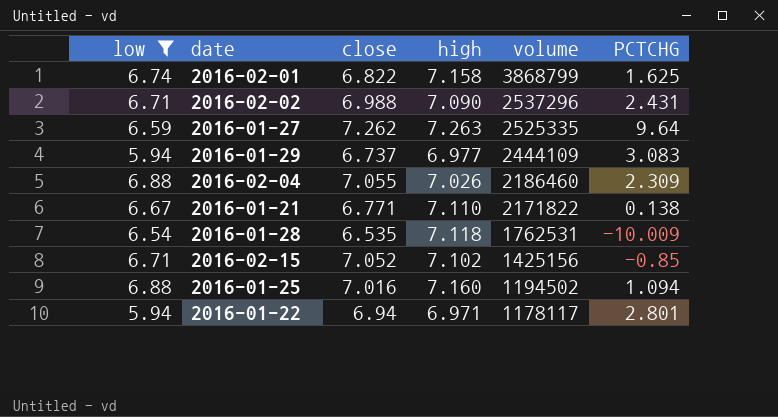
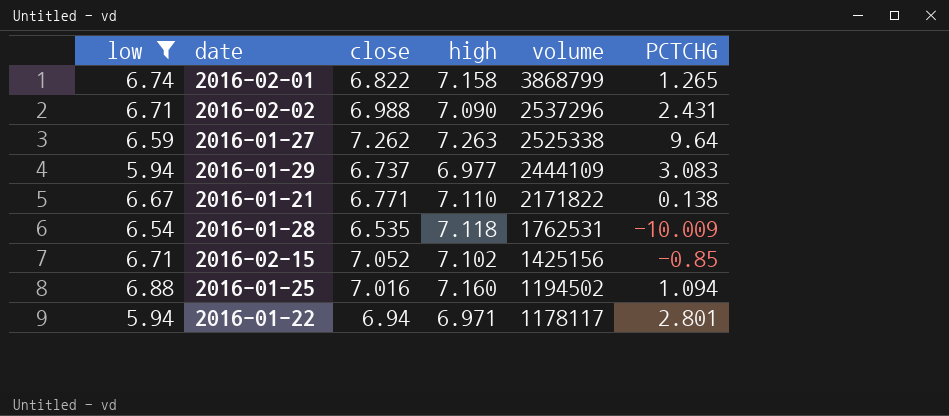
row 2016-02-04: 6.88 | 7.055 | 7.026 | 2186460 | 2.309 -> none
2016-02-01 | PCTCHG: 1.625 -> 1.265
2016-01-27 | volume: 2525335 -> 2525338

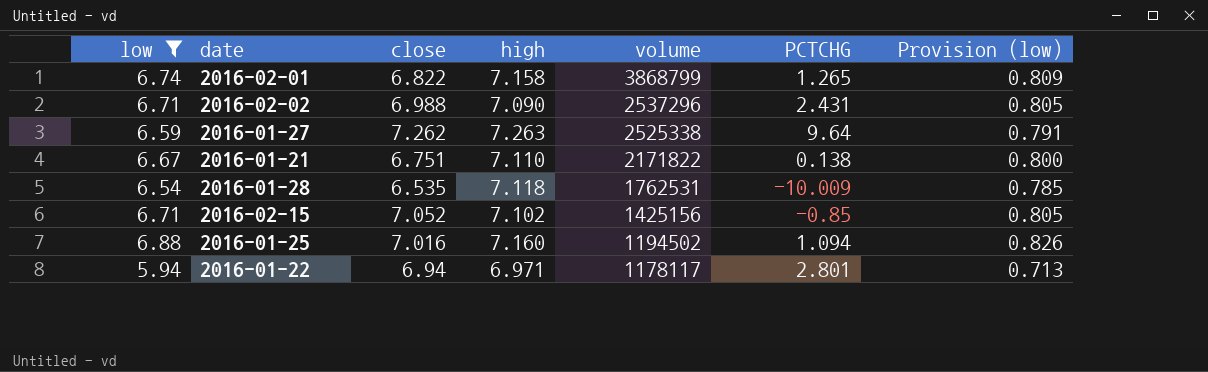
column Provision (low) | formula: none -> [low] * 0.12
row 2016-01-29: 5.94 | 6.737 | 6.977 | 2444109 | 3.083 -> none
2016-01-21 | close: 6.771 -> 6.751

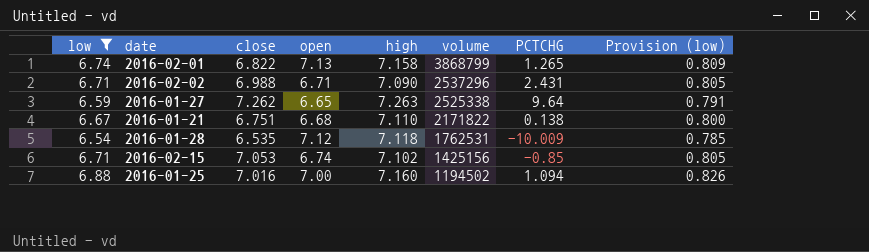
column open | position: none -> 4
row 2016-01-22: 5.94 | 6.94 | 6.971 | 1178117 | 2.801 | 0.713 -> none
2016-02-15 | close: 7.052 -> 7.053

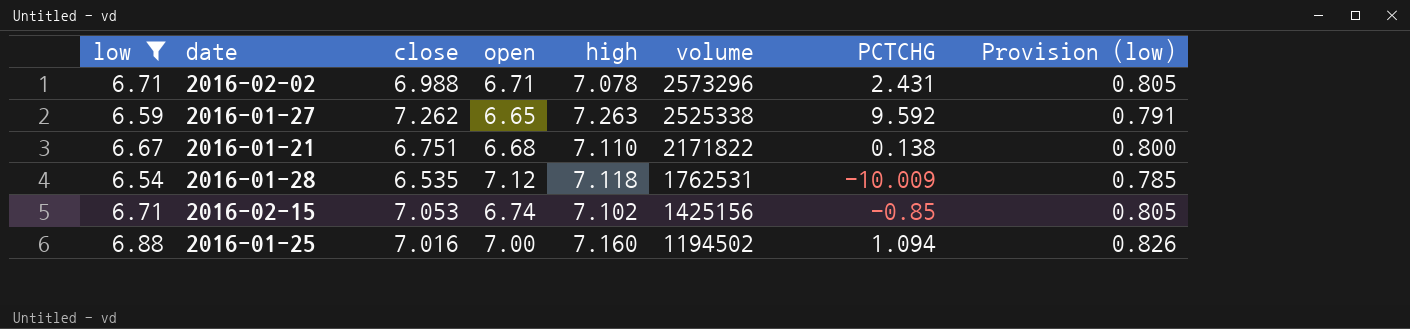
row 2016-02-01: 6.74 | 6.822 | 7.13 | 7.158 | 3868799 | 1.265 | 0.809 -> none
2016-02-02 | high: 7.090 -> 7.078
2016-02-02 | volume: 2537296 -> 2573296
2016-01-27 | PCTCHG: 9.64 -> 9.592

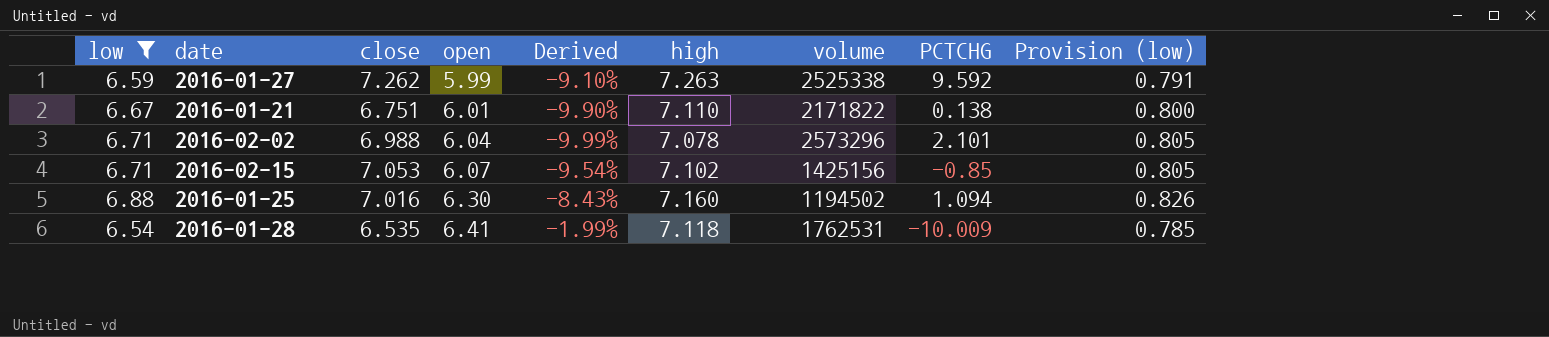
row order: volume descending -> open ascending
column Derived | formula: none -> ([open] - [low]) / [low]
2016-01-27 | open: 6.65 -> 5.99
2016-01-21 | open: 6.68 -> 6.01
2016-02-02 | open: 6.71 -> 6.04
2016-02-02 | PCTCHG: 2.431 -> 2.101
2016-02-15 | open: 6.74 -> 6.07
2016-01-25 | open: 7.00 -> 6.30
2016-01-28 | open: 7.12 -> 6.41

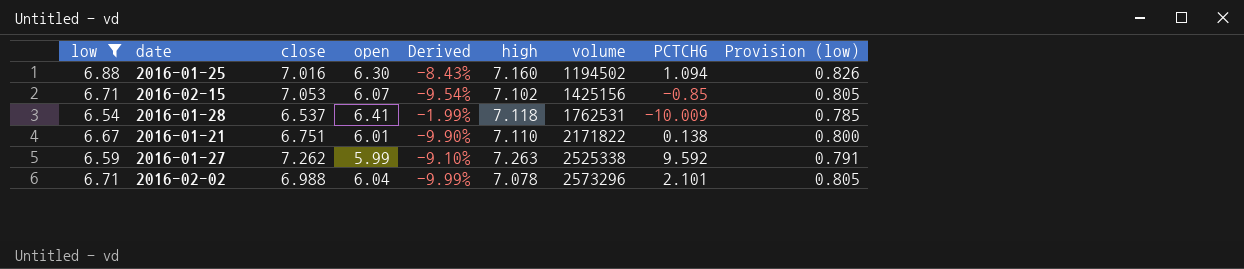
row order: open ascending -> volume ascending
2016-01-28 | close: 6.535 -> 6.537

